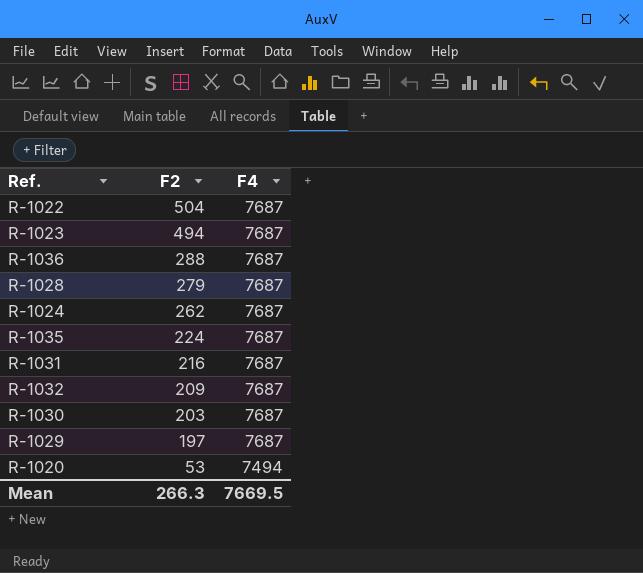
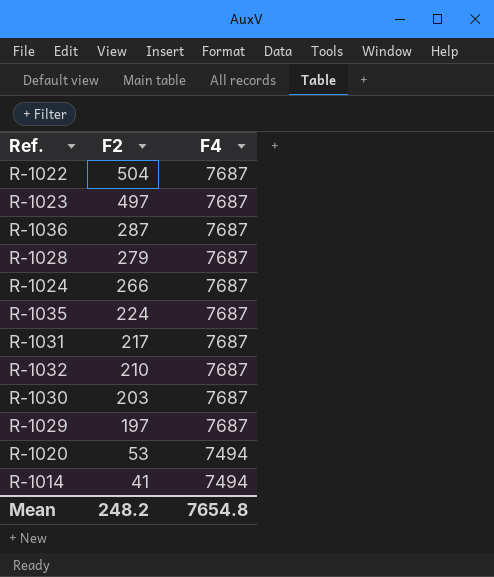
R-1023 | F2: 494 -> 497
R-1036 | F2: 288 -> 287
R-1024 | F2: 262 -> 266
R-1031 | F2: 216 -> 217
R-1032 | F2: 209 -> 210
row R-1014: none -> 41 | 7494
Mean | F2: 266.3 -> 248.2
Mean | F4: 7669.5 -> 7654.8

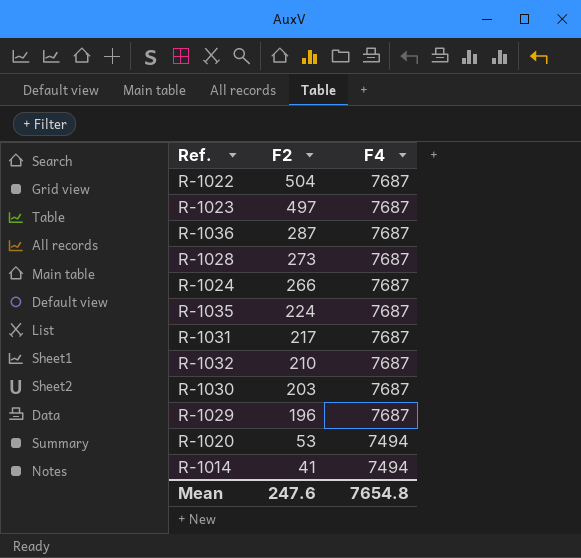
R-1028 | F2: 279 -> 273
R-1029 | F2: 197 -> 196
Mean | F2: 248.2 -> 247.6

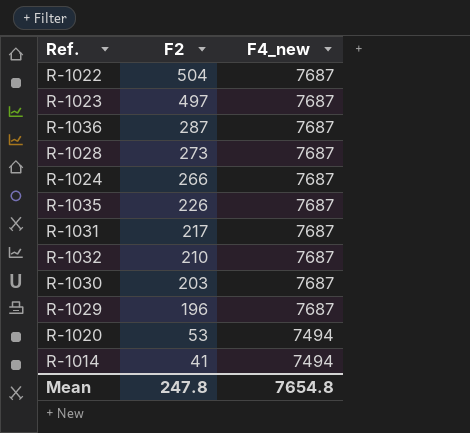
column name: F4 -> F4_new
R-1035 | F2: 224 -> 226
Mean | F2: 247.6 -> 247.8

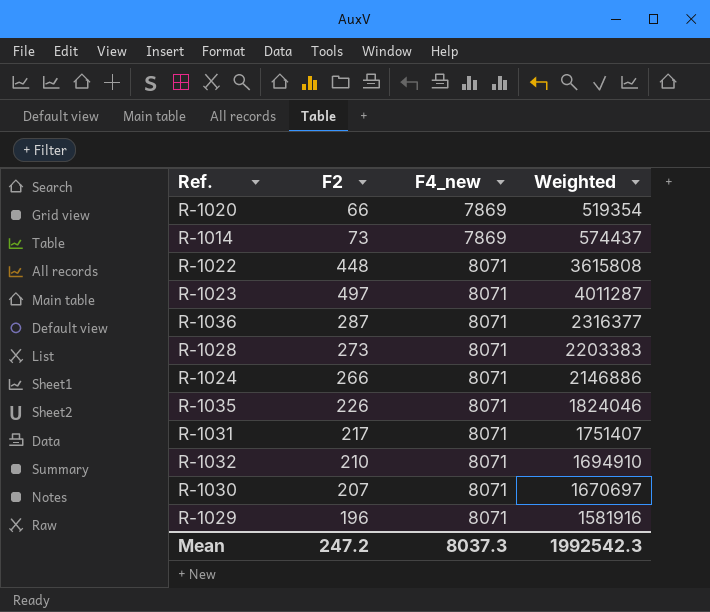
row order: F2 descending -> F4_new ascending
column Weighted | formula: none -> [F2] * [F4_new]
R-1020 | F2: 53 -> 66
R-1020 | F4_new: 7494 -> 7869
R-1014 | F2: 41 -> 73
R-1014 | F4_new: 7494 -> 7869
R-1022 | F2: 504 -> 448
R-1022 | F4_new: 7687 -> 8071
R-1023 | F4_new: 7687 -> 8071
R-1036 | F4_new: 7687 -> 8071
R-1028 | F4_new: 7687 -> 8071
R-1024 | F4_new: 7687 -> 8071
R-1035 | F4_new: 7687 -> 8071
R-1031 | F4_new: 7687 -> 8071
R-1032 | F4_new: 7687 -> 8071
R-1030 | F2: 203 -> 207
R-1030 | F4_new: 7687 -> 8071
R-1029 | F4_new: 7687 -> 8071
Mean | F2: 247.8 -> 247.2
Mean | F4_new: 7654.8 -> 8037.3

